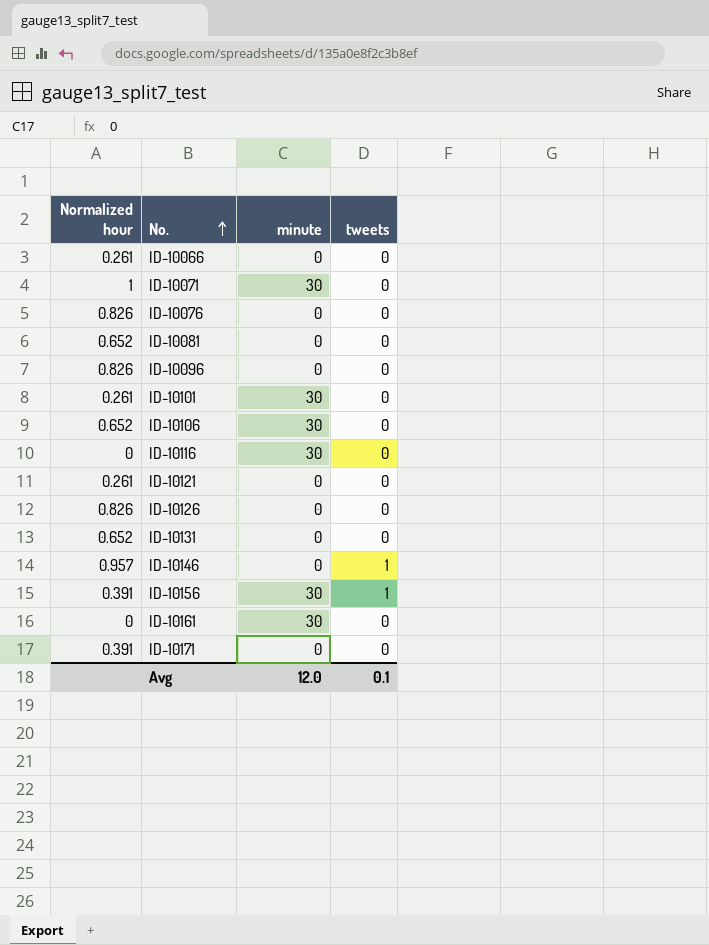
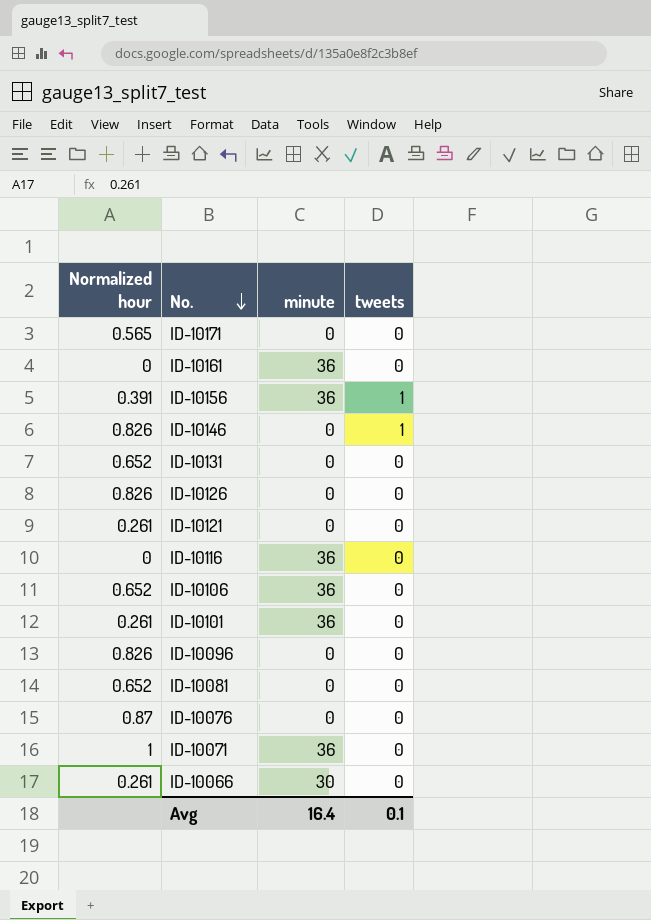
row order: No. ascending -> No. descending
ID-10171 | Normalized hour: 0.391 -> 0.565
ID-10161 | minute: 30 -> 36
ID-10156 | minute: 30 -> 36
ID-10146 | Normalized hour: 0.957 -> 0.826
ID-10116 | minute: 30 -> 36
ID-10106 | minute: 30 -> 36
ID-10101 | minute: 30 -> 36
ID-10076 | Normalized hour: 0.826 -> 0.87
ID-10071 | minute: 30 -> 36
ID-10066 | minute: 0 -> 30
Avg | minute: 12.0 -> 16.4

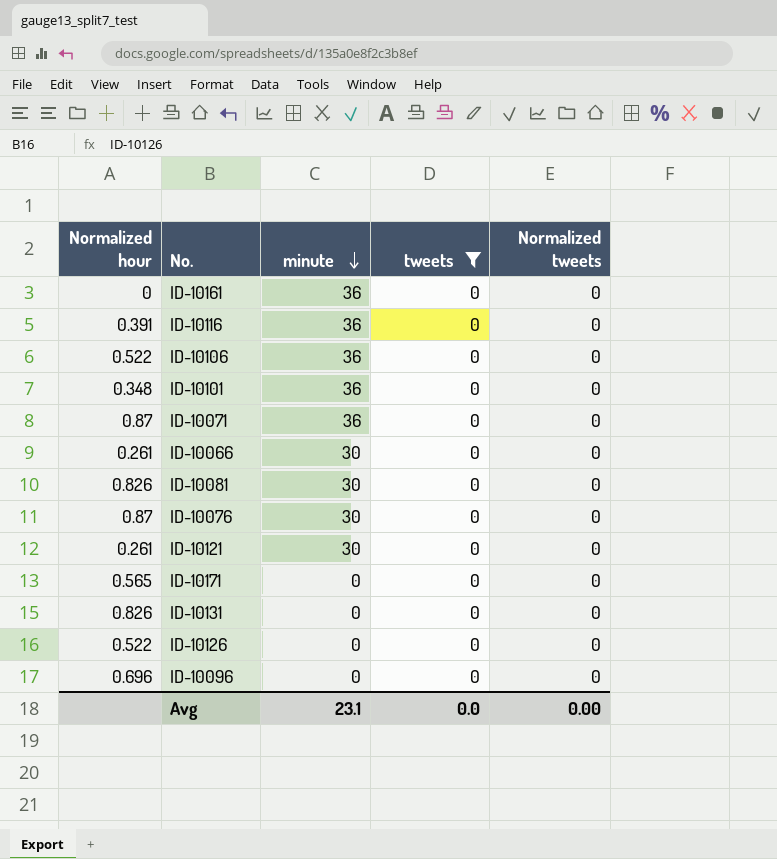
filter: none -> tweets = 0
row order: No. descending -> minute descending
column Normalized tweets | position: none -> 5
ID-10116 | Normalized hour: 0 -> 0.391
ID-10106 | Normalized hour: 0.652 -> 0.522
ID-10101 | Normalized hour: 0.261 -> 0.348
ID-10071 | Normalized hour: 1 -> 0.87
ID-10081 | Normalized hour: 0.652 -> 0.826
ID-10081 | minute: 0 -> 30
ID-10076 | minute: 0 -> 30
ID-10121 | minute: 0 -> 30
ID-10131 | Normalized hour: 0.652 -> 0.826
ID-10126 | Normalized hour: 0.826 -> 0.522
ID-10096 | Normalized hour: 0.826 -> 0.696
Avg | minute: 16.4 -> 23.1
Avg | tweets: 0.1 -> 0.0

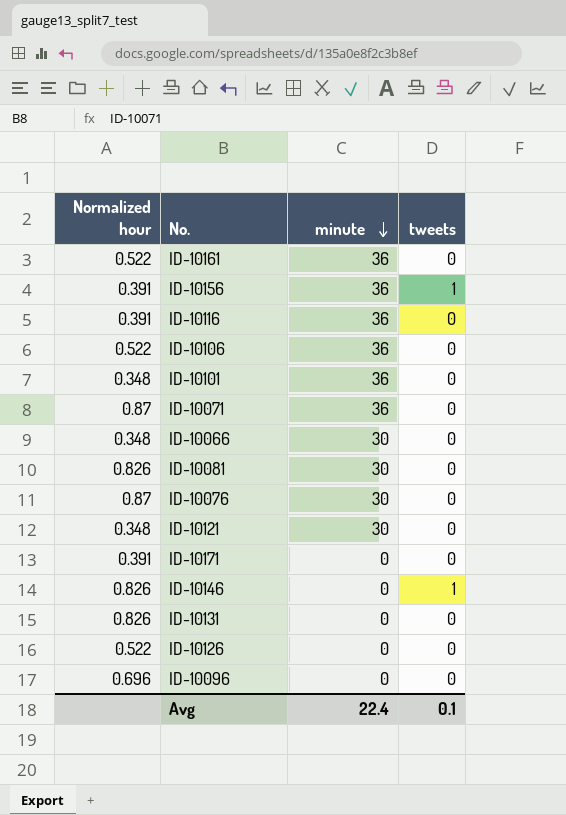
filter: tweets = 0 -> none
column Normalized tweets | position: 5 -> none
ID-10161 | Normalized hour: 0 -> 0.522
ID-10066 | Normalized hour: 0.261 -> 0.348
ID-10121 | Normalized hour: 0.261 -> 0.348
ID-10171 | Normalized hour: 0.565 -> 0.391
Avg | minute: 23.1 -> 22.4
Avg | tweets: 0.0 -> 0.1

